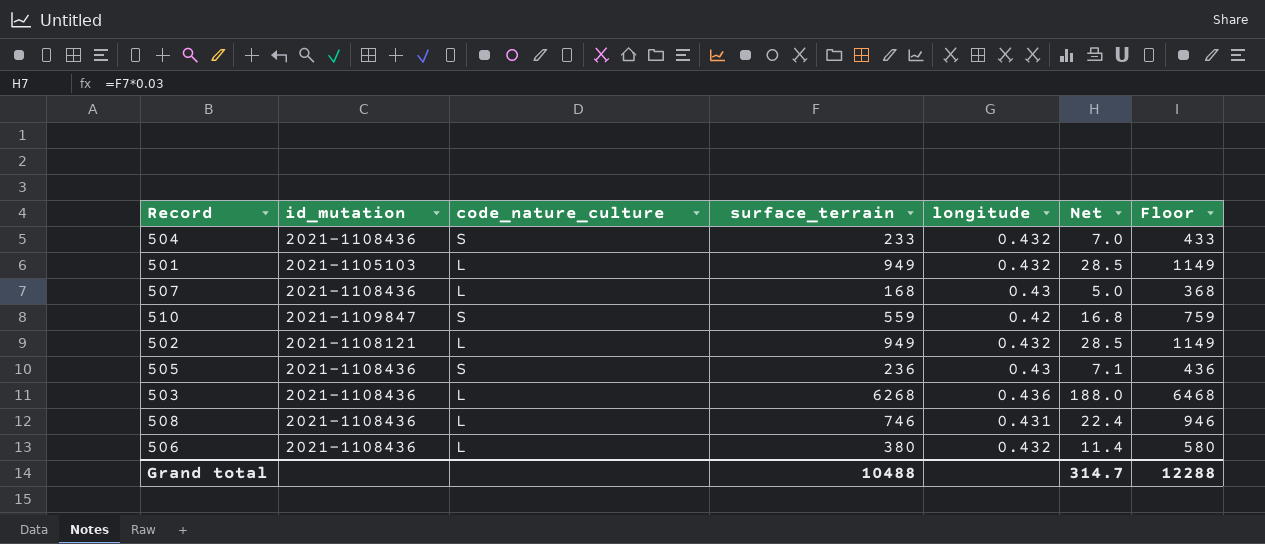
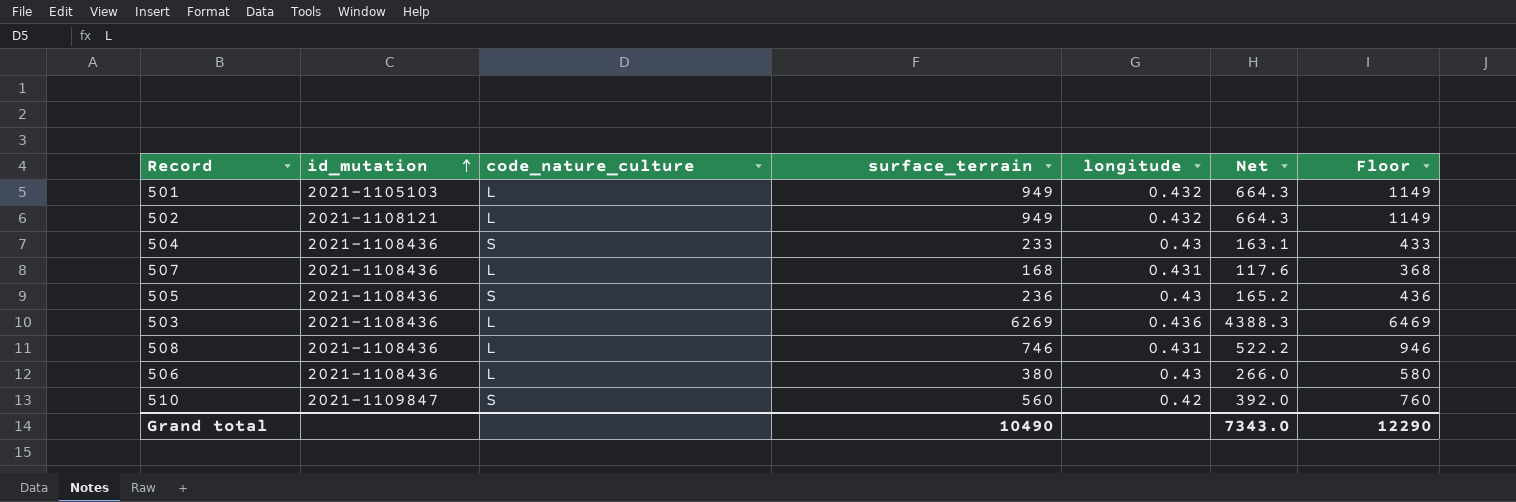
row order: none -> id_mutation ascending
column Net | formula: [surface_terrain] * 0.03 -> [surface_terrain] * 0.7
504 | longitude: 0.432 -> 0.43
507 | longitude: 0.43 -> 0.431
503 | surface_terrain: 6268 -> 6269
503 | Floor: 6468 -> 6469
506 | longitude: 0.432 -> 0.43
510 | surface_terrain: 559 -> 560
510 | Floor: 759 -> 760
Grand total | surface_terrain: 10488 -> 10490
Grand total | Net: 314.7 -> 7343.0
Grand total | Floor: 12288 -> 12290

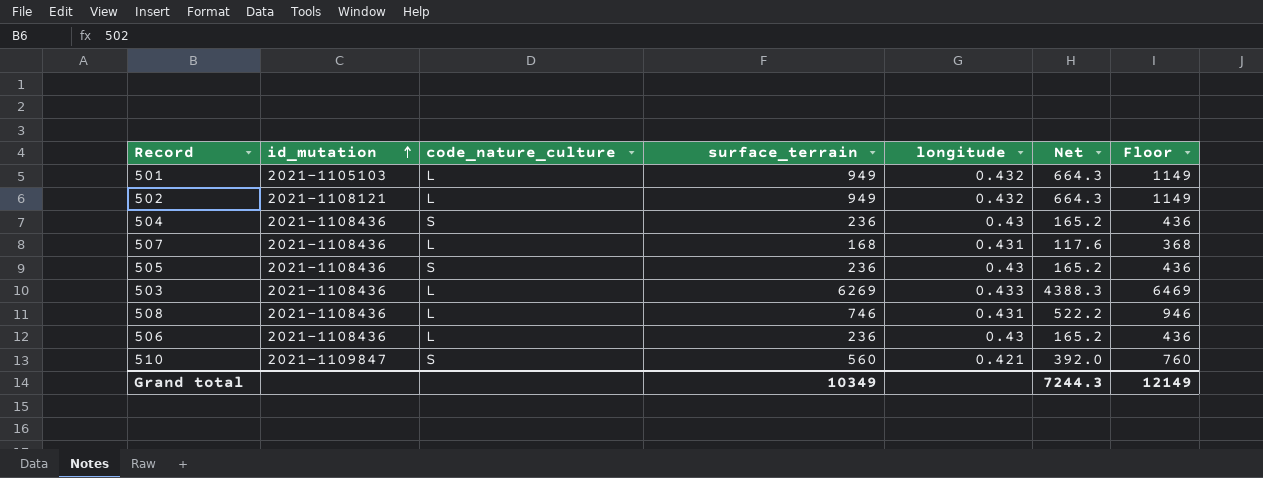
504 | surface_terrain: 233 -> 236
504 | Net: 163.1 -> 165.2
504 | Floor: 433 -> 436
503 | longitude: 0.436 -> 0.433
506 | surface_terrain: 380 -> 236
506 | Net: 266.0 -> 165.2
506 | Floor: 580 -> 436
510 | longitude: 0.42 -> 0.421
Grand total | surface_terrain: 10490 -> 10349
Grand total | Net: 7343.0 -> 7244.3
Grand total | Floor: 12290 -> 12149

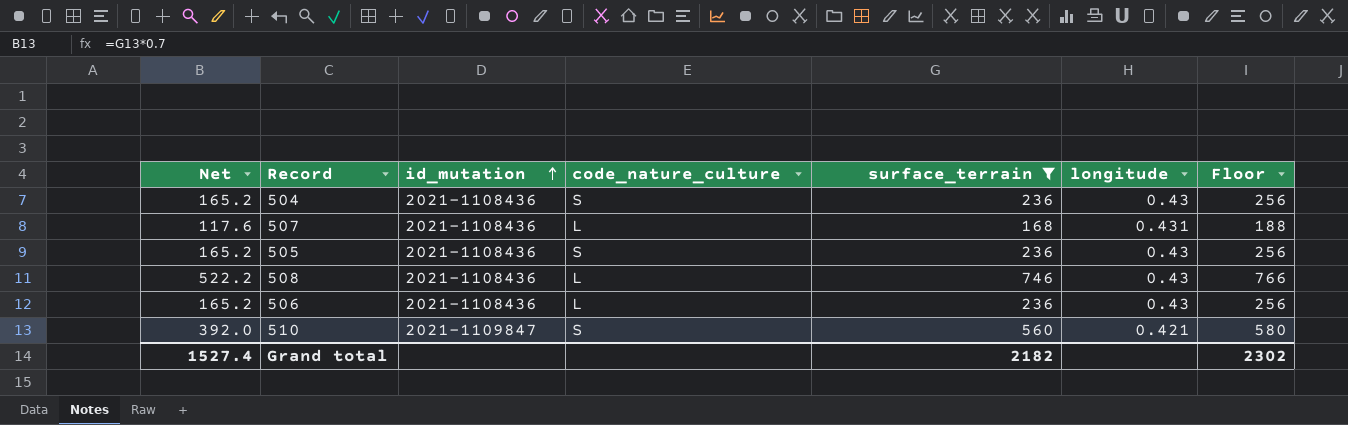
filter: none -> surface_terrain <= 746
column Net | position: 6 -> 1
column Floor | formula: [surface_terrain] + 200 -> [surface_terrain] + 20
508 | longitude: 0.431 -> 0.43
Grand total | Net: 7244.3 -> 1527.4
Grand total | surface_terrain: 10349 -> 2182
Grand total | Floor: 12149 -> 2302

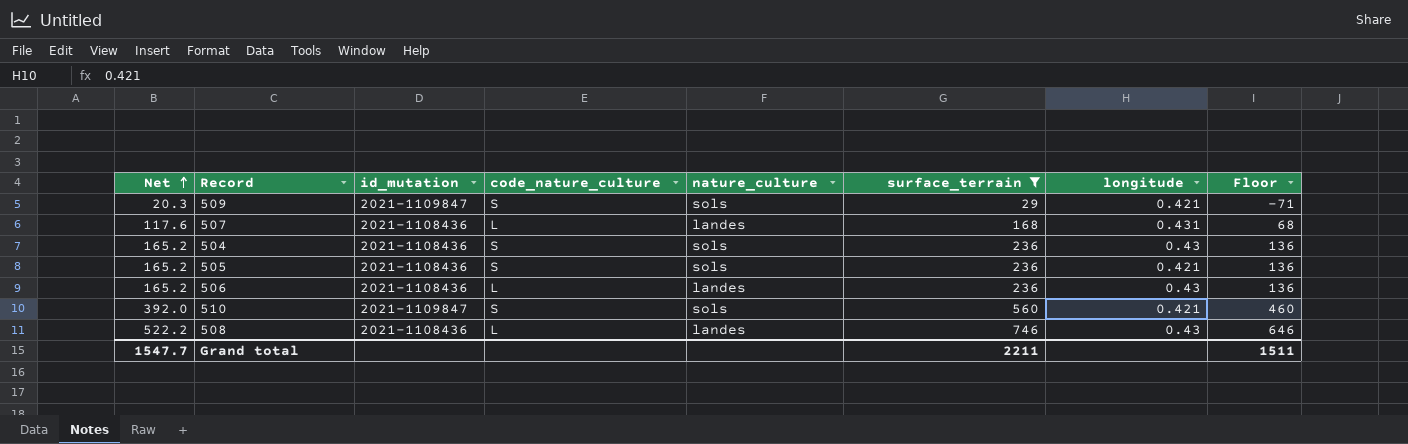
row order: id_mutation ascending -> Net ascending
column nature_culture | position: none -> 5
column Floor | formula: [surface_terrain] + 20 -> [surface_terrain] - 100
row 509: none -> 20.3 | 2021-1109847 | S | sols | 29 | 0.421 | -71
505 | longitude: 0.43 -> 0.421
Grand total | Net: 1527.4 -> 1547.7
Grand total | surface_terrain: 2182 -> 2211
Grand total | Floor: 2302 -> 1511

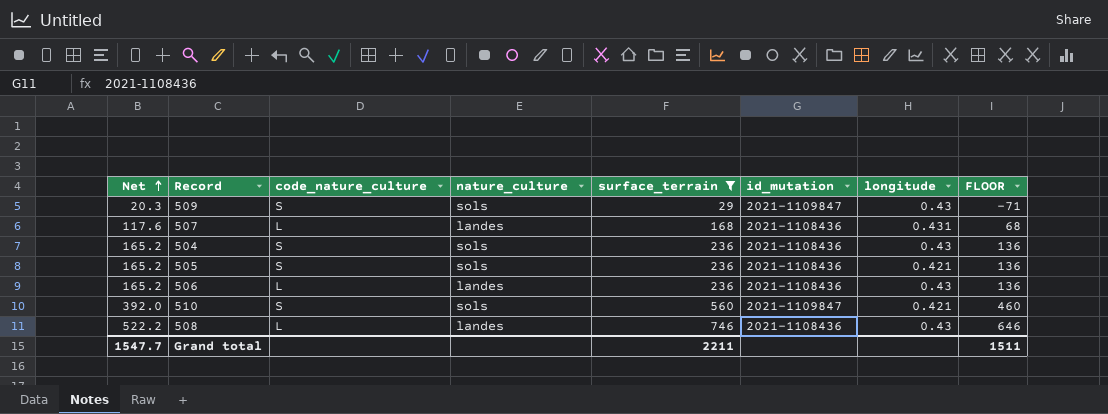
column id_mutation | position: 3 -> 6
column name: Floor -> FLOOR
509 | longitude: 0.421 -> 0.43

